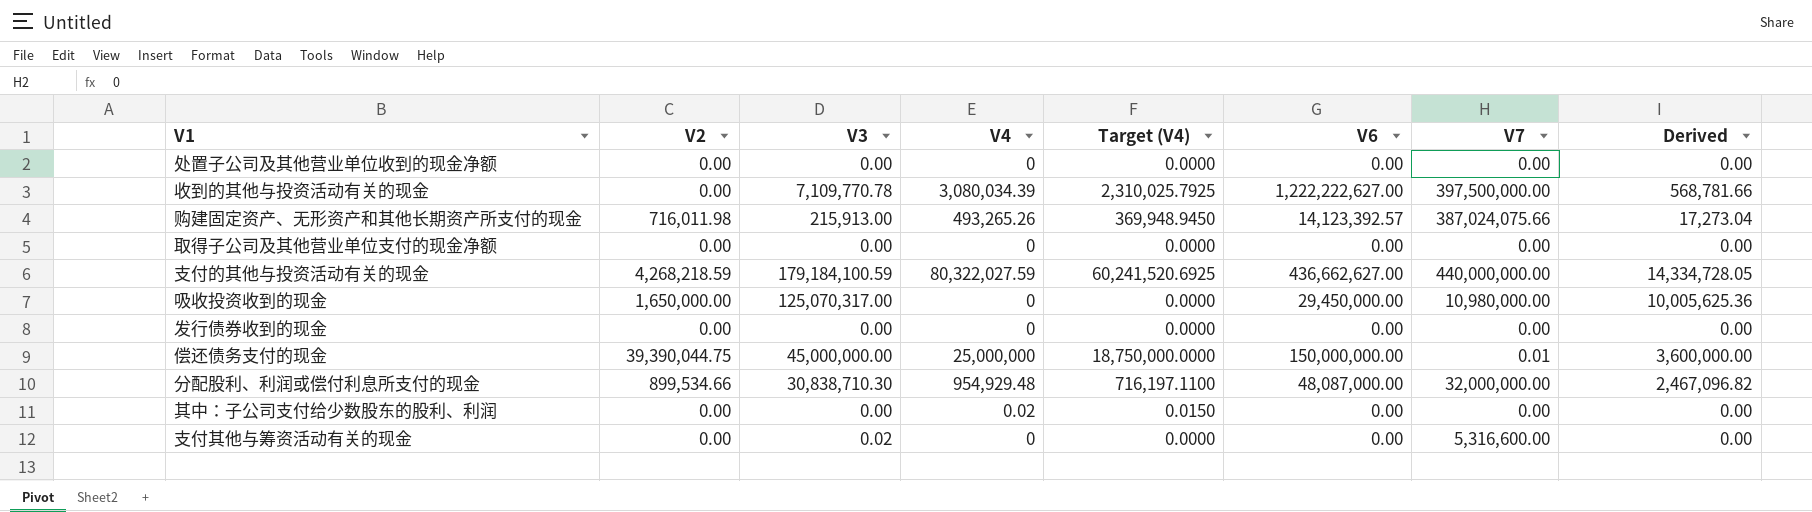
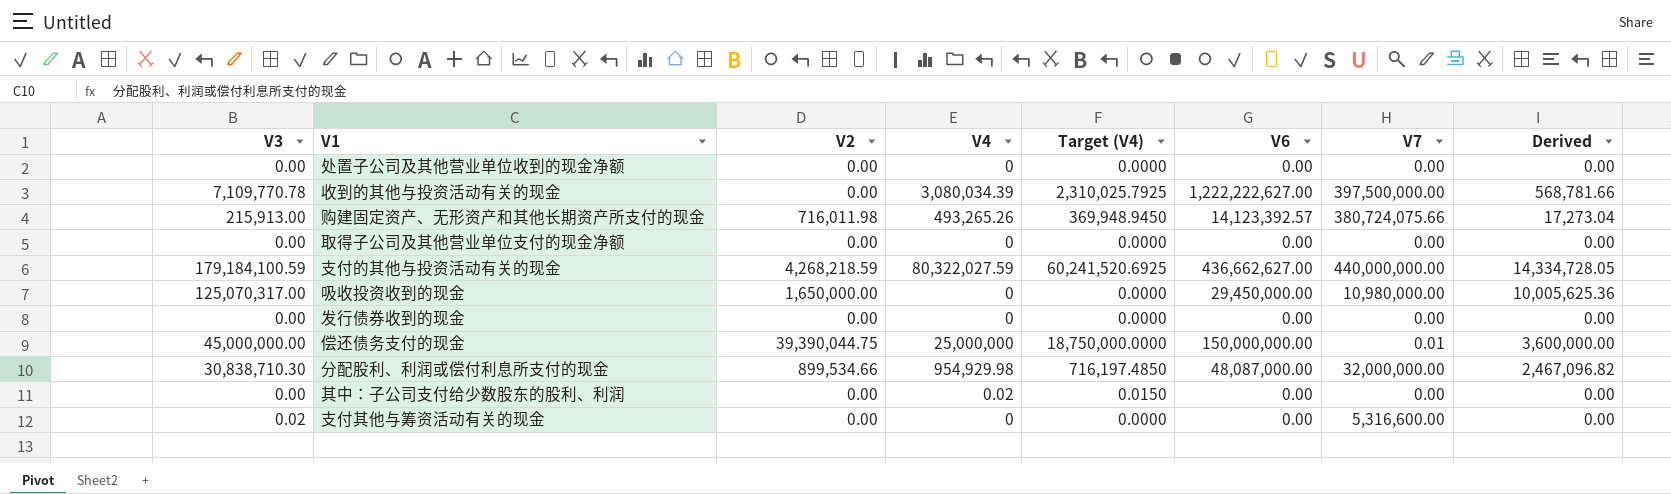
column V3 | position: 3 -> 1
购建固定资产、无形资产和其他长期资产所支付的现金 | V7: 387,024,075.66 -> 380,724,075.66
分配股利、利润或偿付利息所支付的现金 | V4: 954,929.48 -> 954,929.98
分配股利、利润或偿付利息所支付的现金 | Target (V4): 716,197.1100 -> 716,197.4850

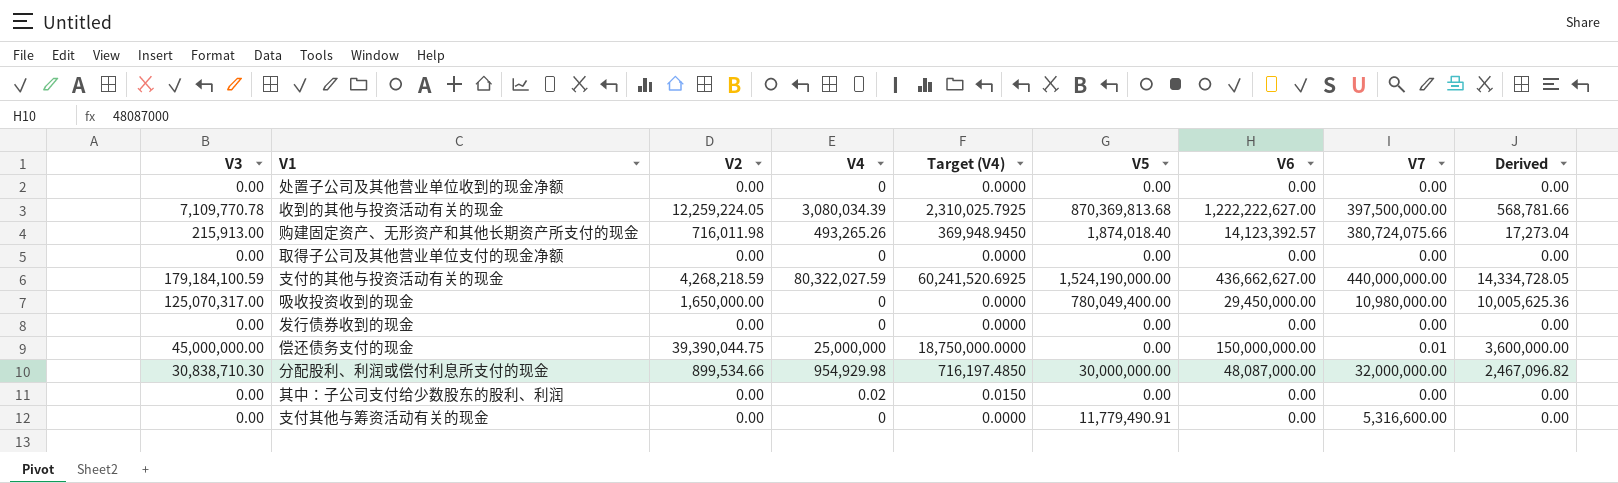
column V5 | position: none -> 6
收到的其他与投资活动有关的现金 | V2: 0.00 -> 12,259,224.05
支付其他与筹资活动有关的现金 | V3: 0.02 -> 0.00

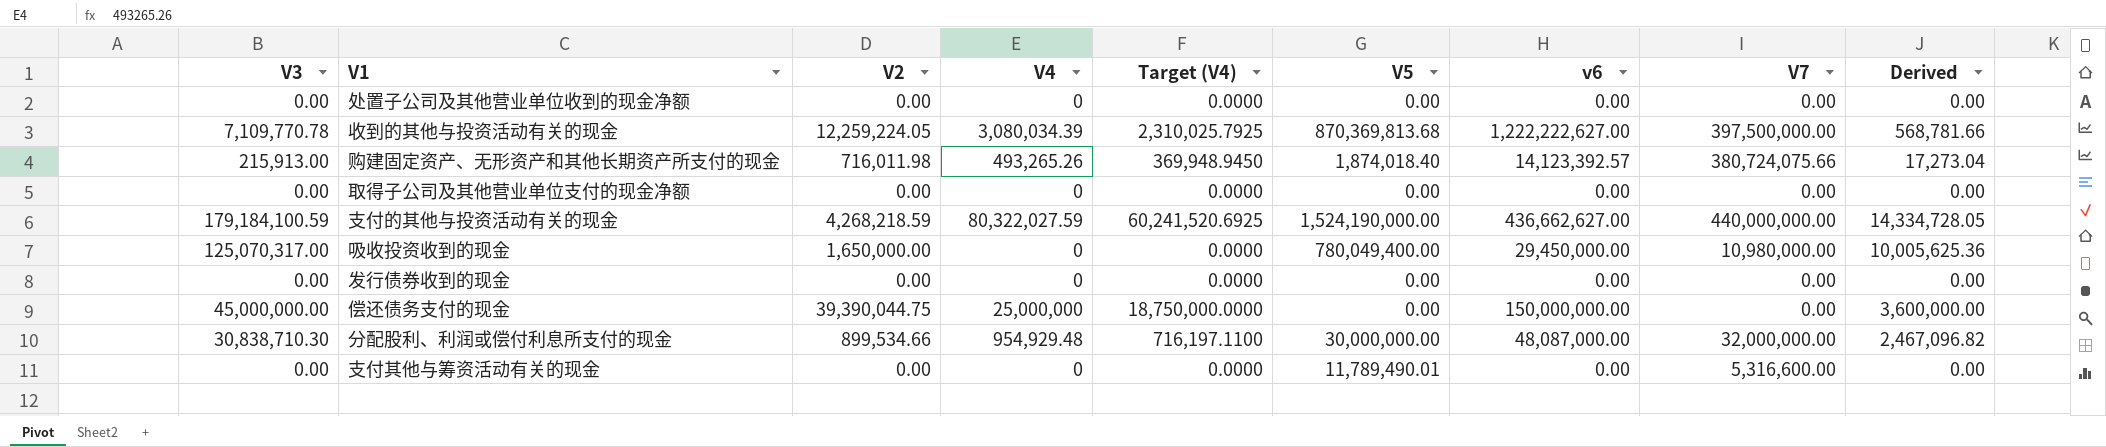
column name: V6 -> v6
row 其中：子公司支付给少数股东的股利、利润: 0.00 | 0.00 | 0.02 | 0.0150 | 0.00 | 0.00 | 0.00 | 0.00 -> none
偿还债务支付的现金 | V7: 0.01 -> 0.00
分配股利、利润或偿付利息所支付的现金 | V4: 954,929.98 -> 954,929.48
分配股利、利润或偿付利息所支付的现金 | Target (V4): 716,197.4850 -> 716,197.1100
支付其他与筹资活动有关的现金 | V5: 11,779,490.91 -> 11,789,490.01

